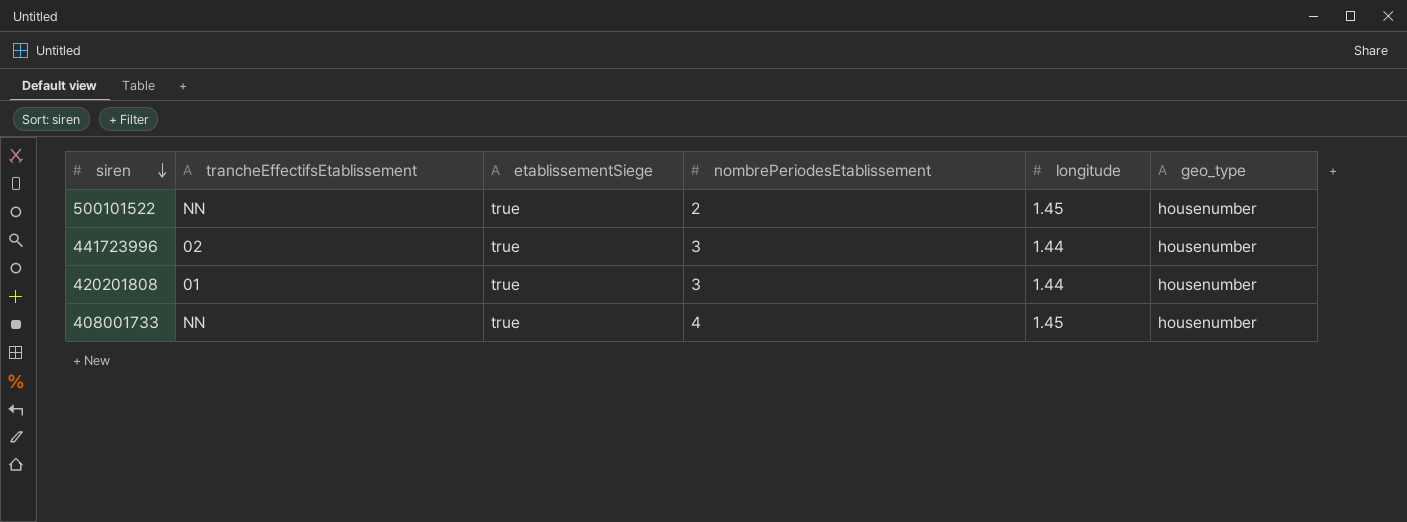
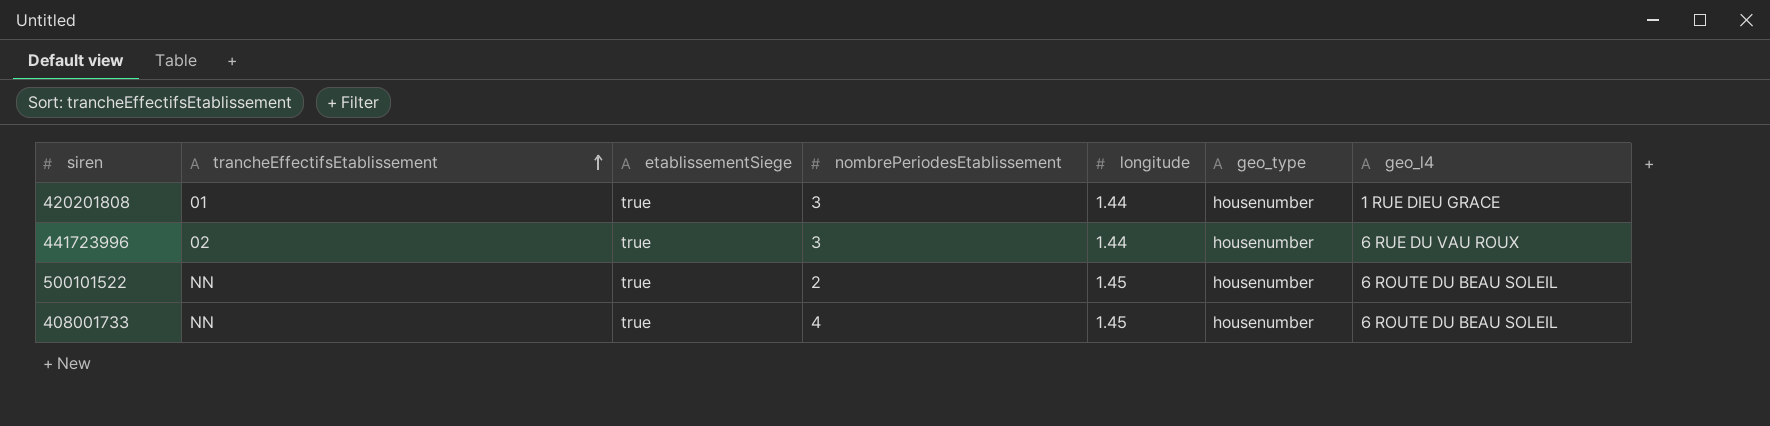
row order: siren descending -> trancheEffectifsEtablissement ascending
column geo_l4 | position: none -> 7

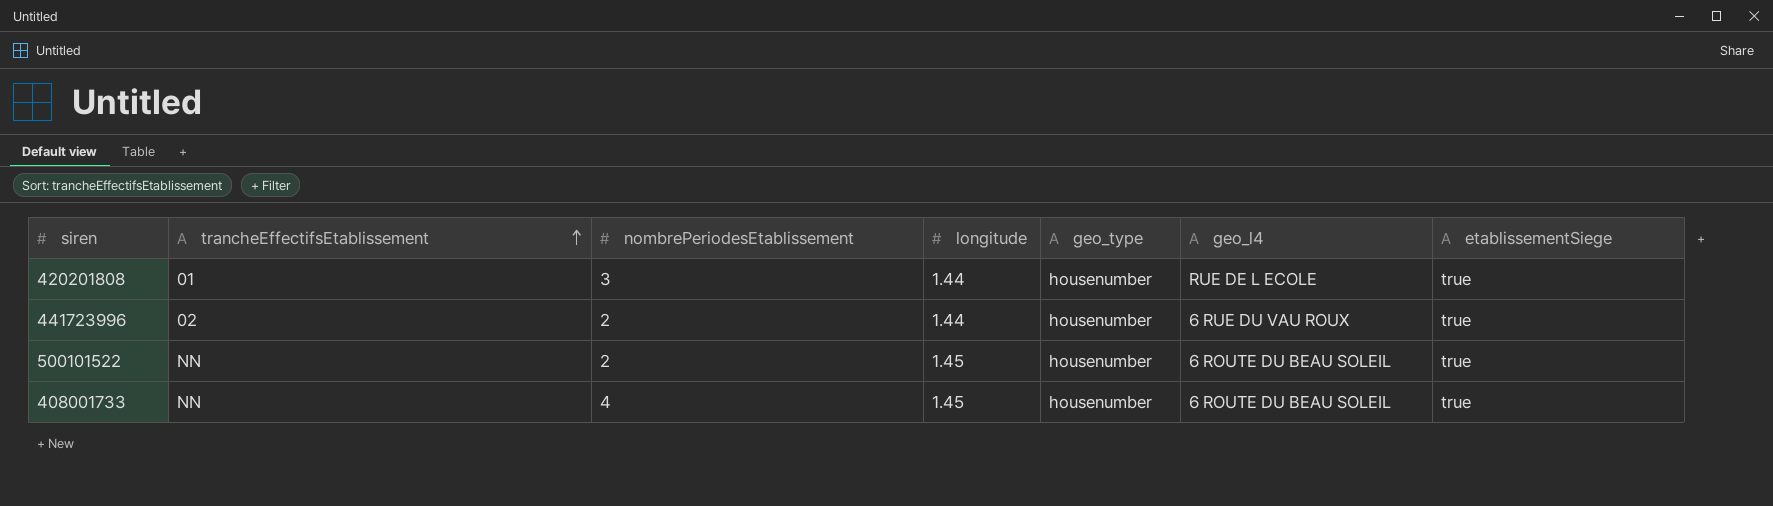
column etablissementSiege | position: 3 -> 7
420201808 | geo_l4: 1 RUE DIEU GRACE -> RUE DE L ECOLE
441723996 | nombrePeriodesEtablissement: 3 -> 2

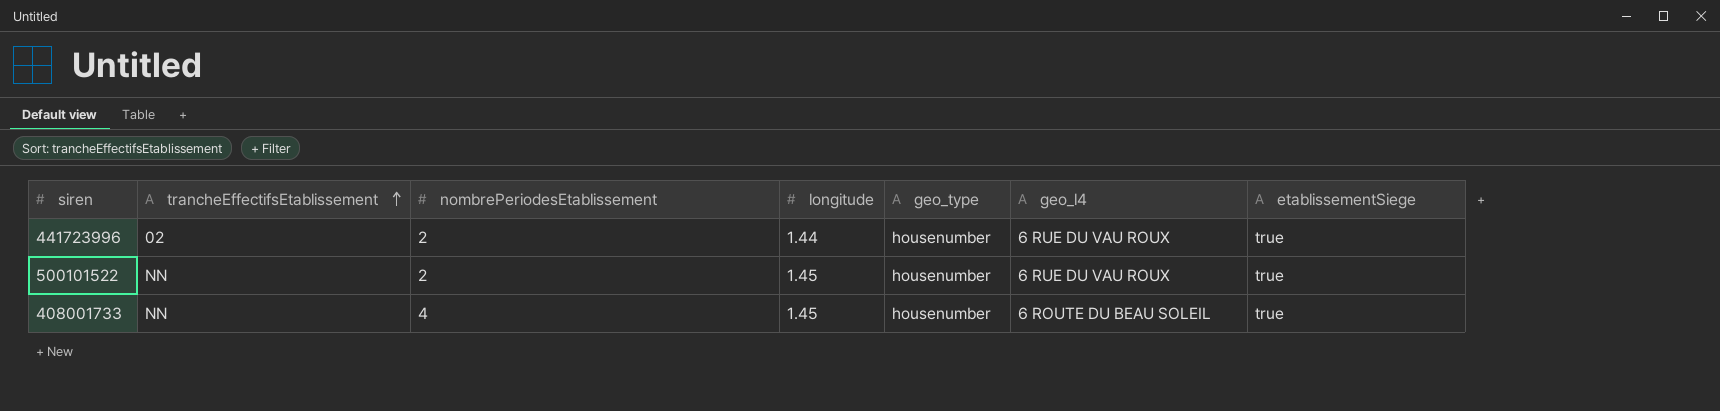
row 420201808: 01 | 3 | 1.44 | housenumber | RUE DE L ECOLE | true -> none
500101522 | geo_l4: 6 ROUTE DU BEAU SOLEIL -> 6 RUE DU VAU ROUX

